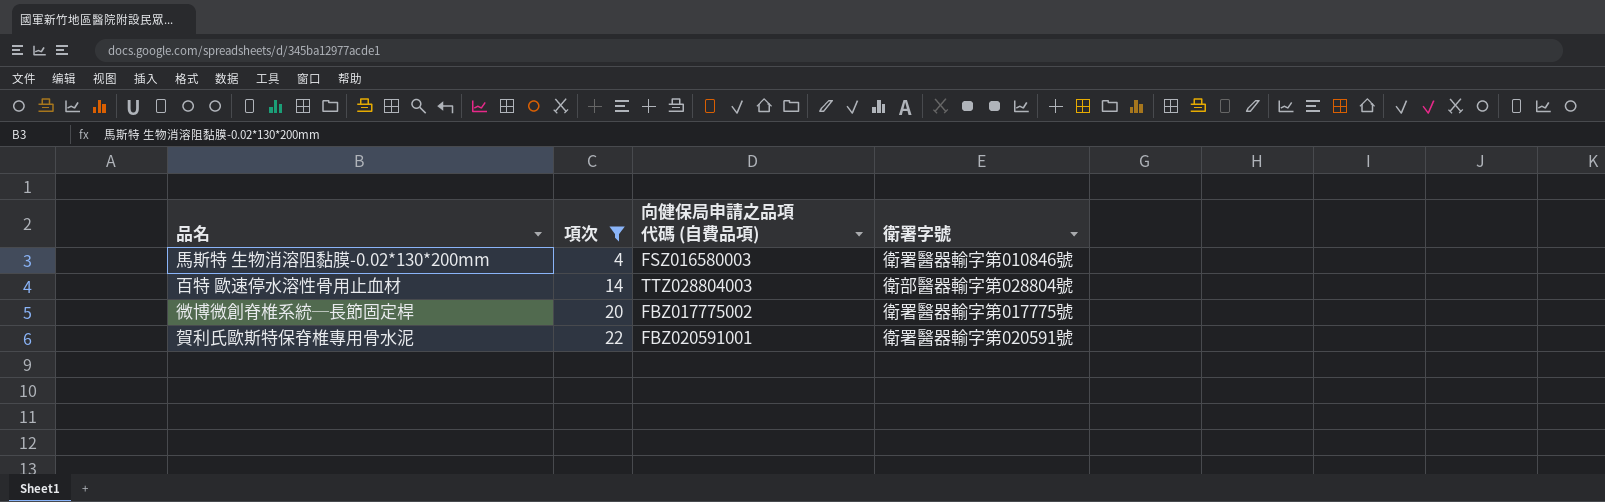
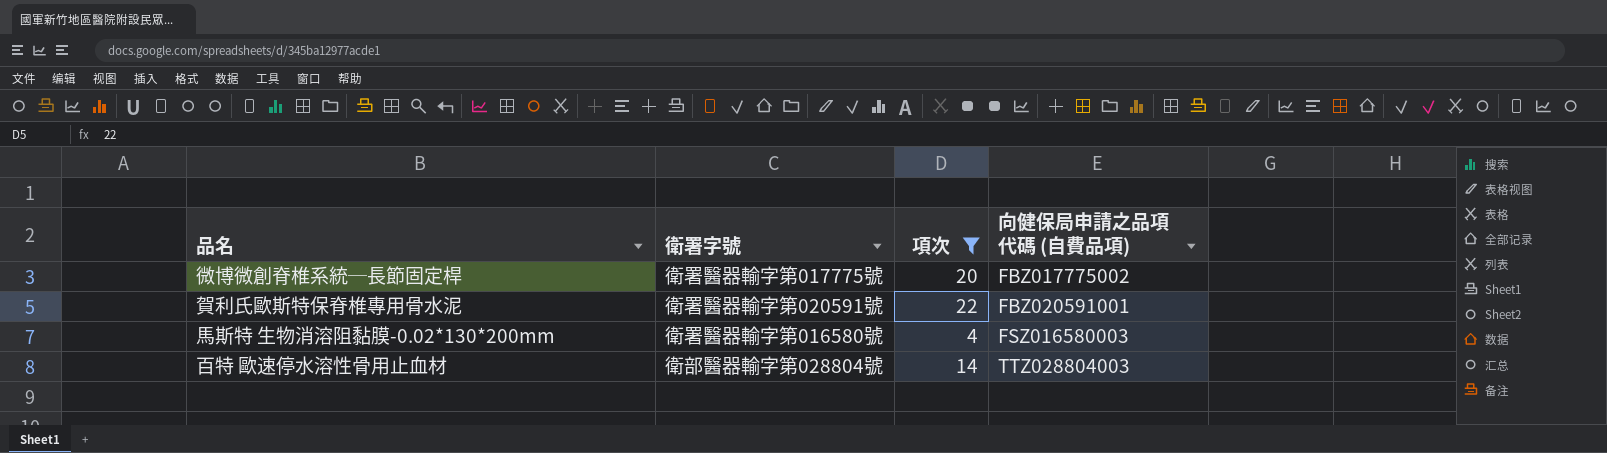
row order: 項次 ascending -> 向健保局申請之品項代碼 (自費品項) ascending
column 衛署字號 | position: 4 -> 2
馬斯特 生物消溶阻黏膜-0.02*130*200mm | 衛署字號: 衛署醫器輸字第010846號 -> 衛署醫器輸字第016580號

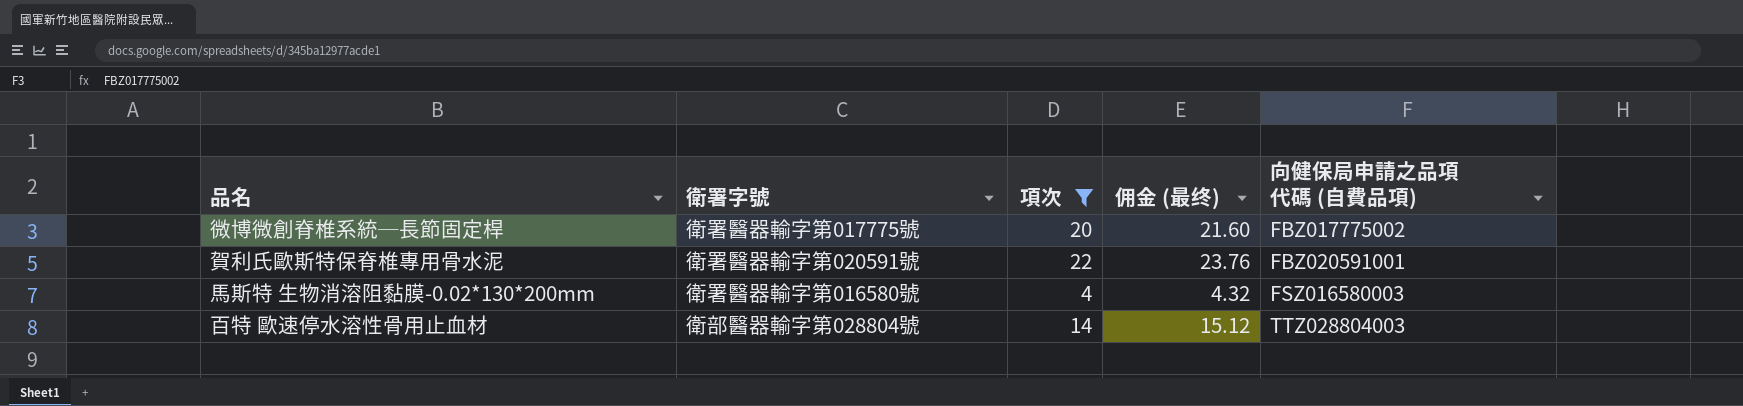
column 佣金 (最终) | formula: none -> [項次] * 1.08

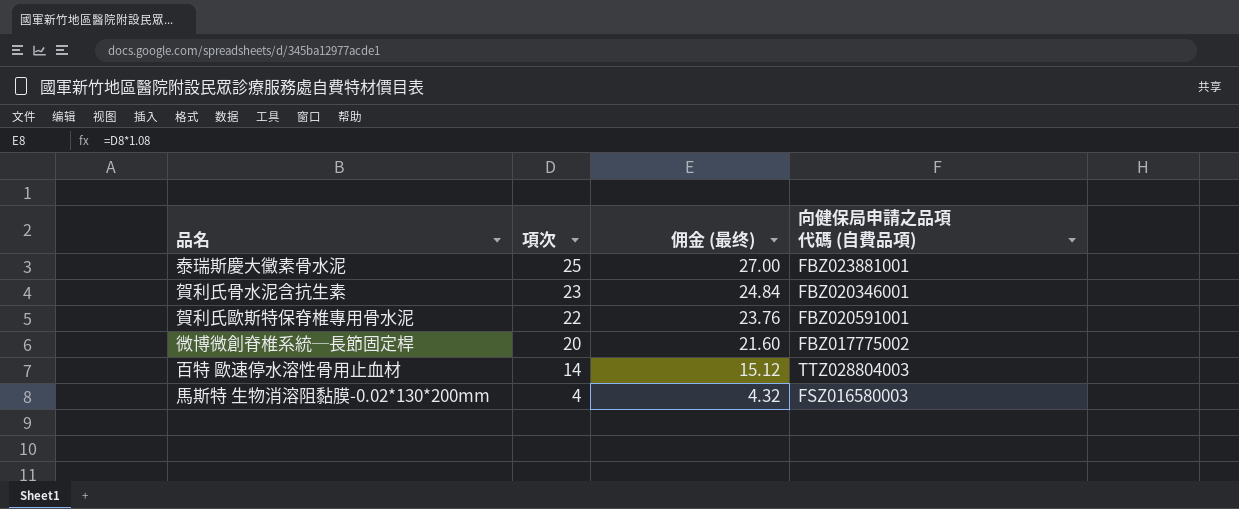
filter: 項次 <= 22 -> none
row order: 向健保局申請之品項代碼 (自費品項) ascending -> 項次 descending
column 衛署字號 | position: 2 -> none

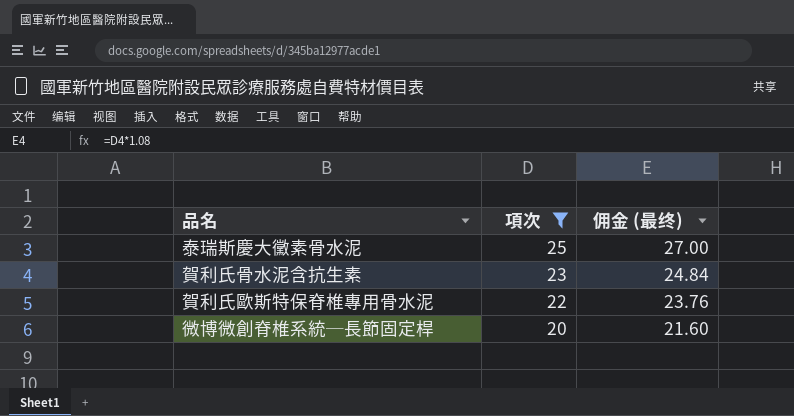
filter: none -> 項次 >= 20
column 向健保局申請之品項代碼 (自費品項) | position: 4 -> none

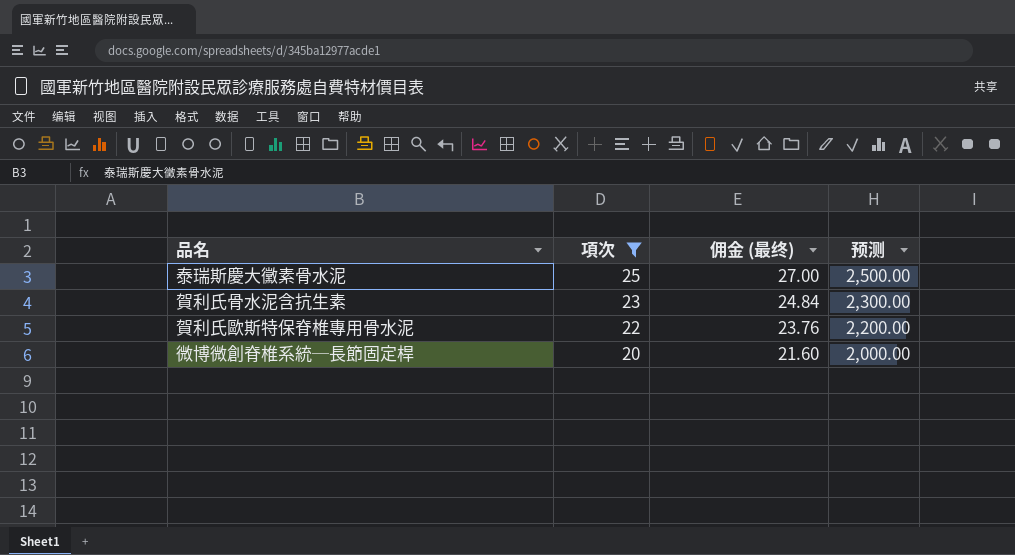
column 预测 | formula: none -> [項次] * 100

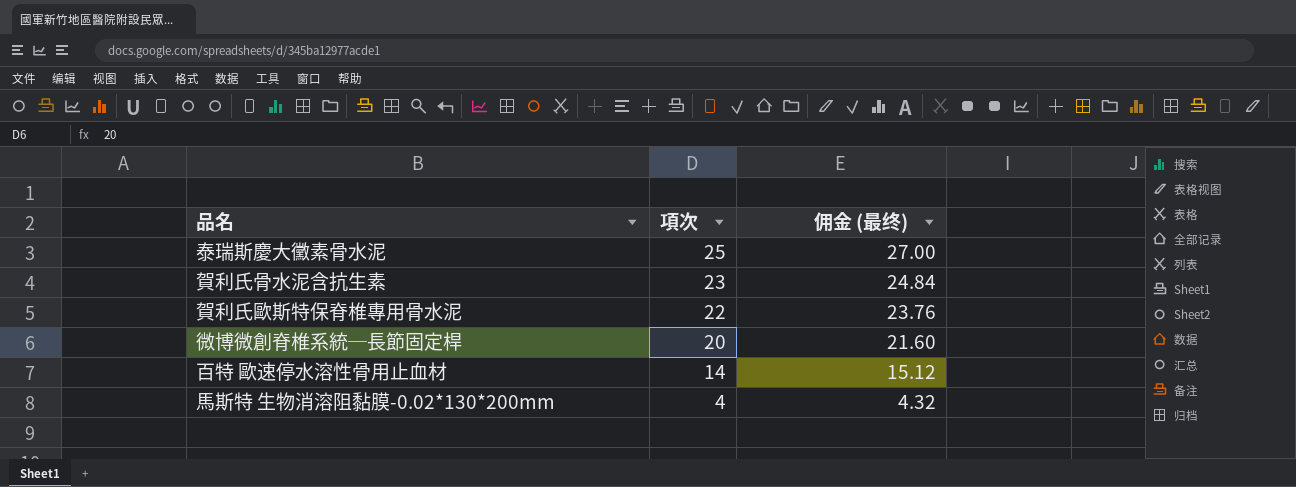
filter: 項次 >= 20 -> none
column 预测 | formula: [項次] * 100 -> none

